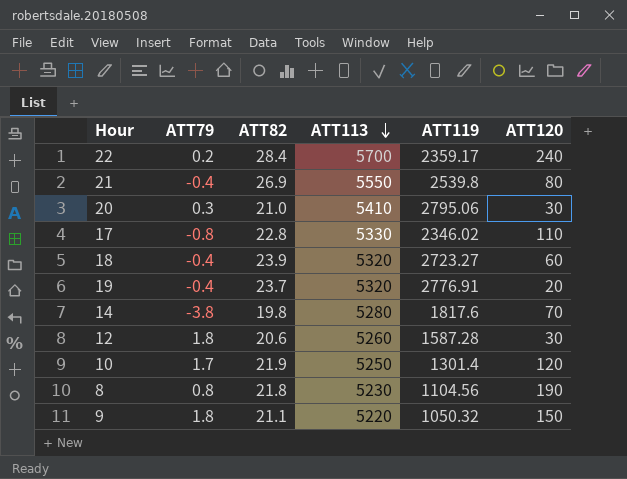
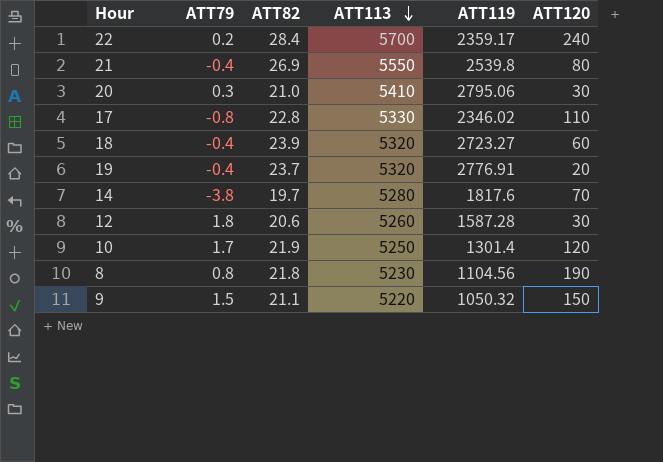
14 | ATT82: 19.8 -> 19.7
9 | ATT79: 1.8 -> 1.5

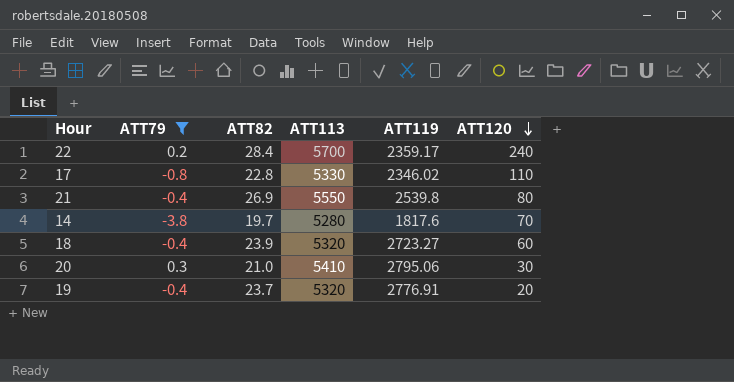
filter: none -> ATT79 <= 0.3
row order: ATT113 descending -> ATT120 descending

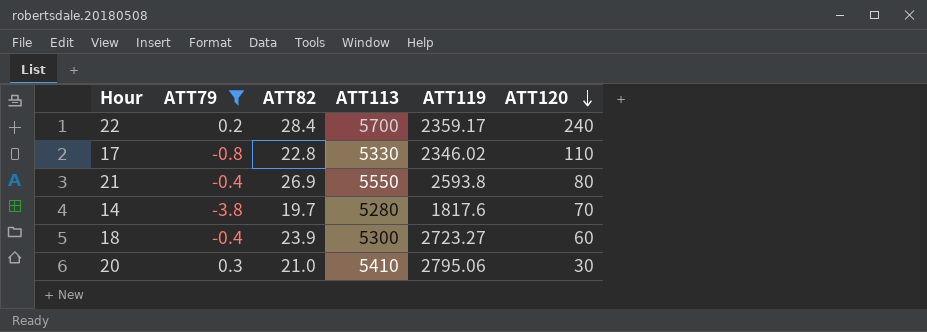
row 19: -0.4 | 23.7 | 5320 | 2776.91 | 20 -> none
21 | ATT119: 2539.8 -> 2593.8
18 | ATT113: 5320 -> 5300

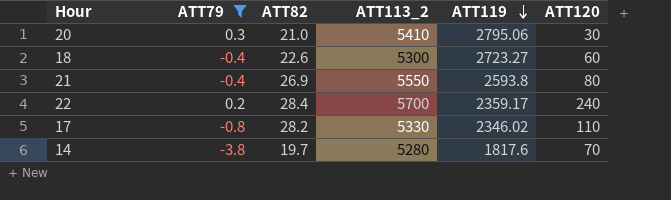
row order: ATT120 descending -> ATT119 descending
column name: ATT113 -> ATT113_2
18 | ATT82: 23.9 -> 22.6
17 | ATT82: 22.8 -> 28.2

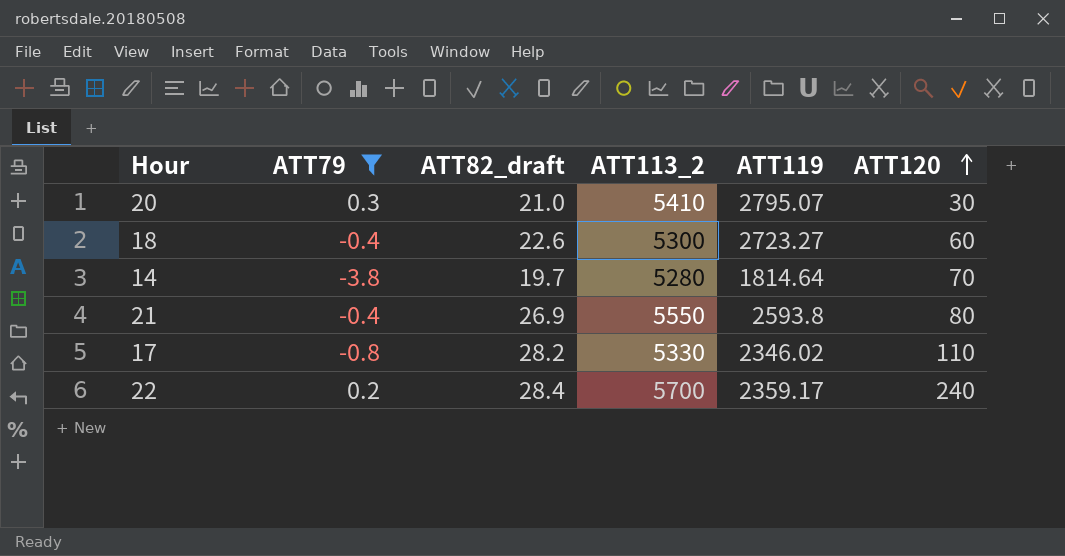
row order: ATT119 descending -> ATT120 ascending
column name: ATT82 -> ATT82_draft
20 | ATT119: 2795.06 -> 2795.07
14 | ATT119: 1817.6 -> 1814.64

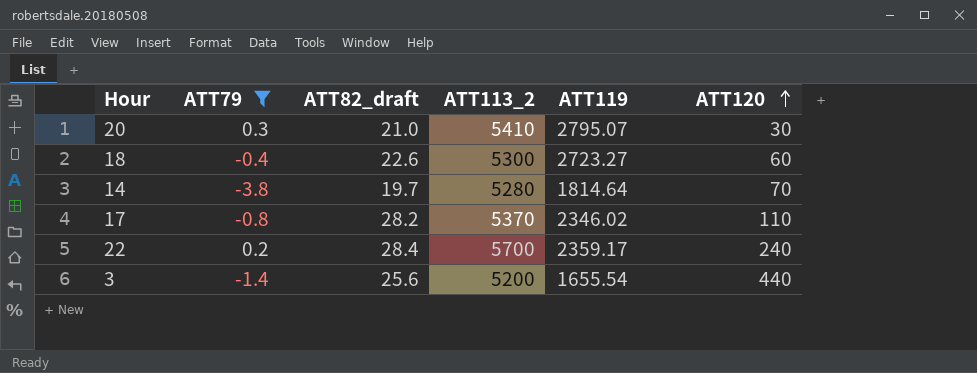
row 21: -0.4 | 26.9 | 5550 | 2593.8 | 80 -> none
17 | ATT113_2: 5330 -> 5370
row 3: none -> -1.4 | 25.6 | 5200 | 1655.54 | 440

